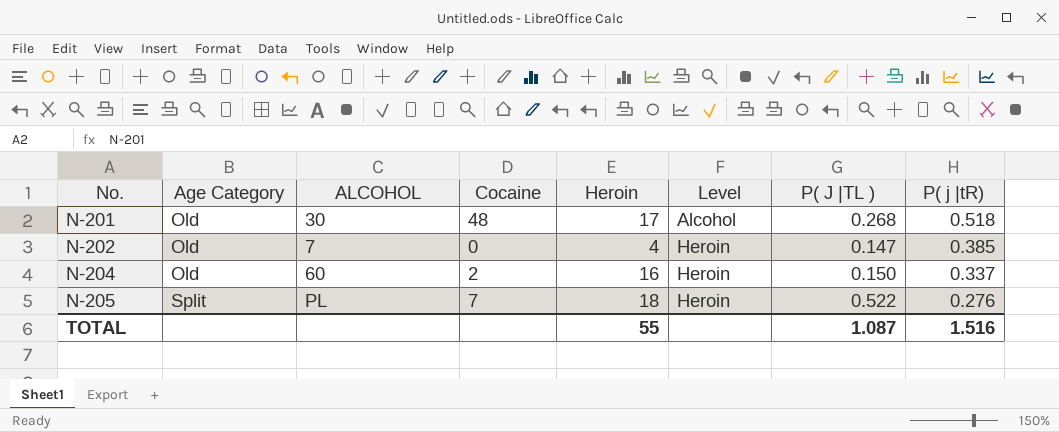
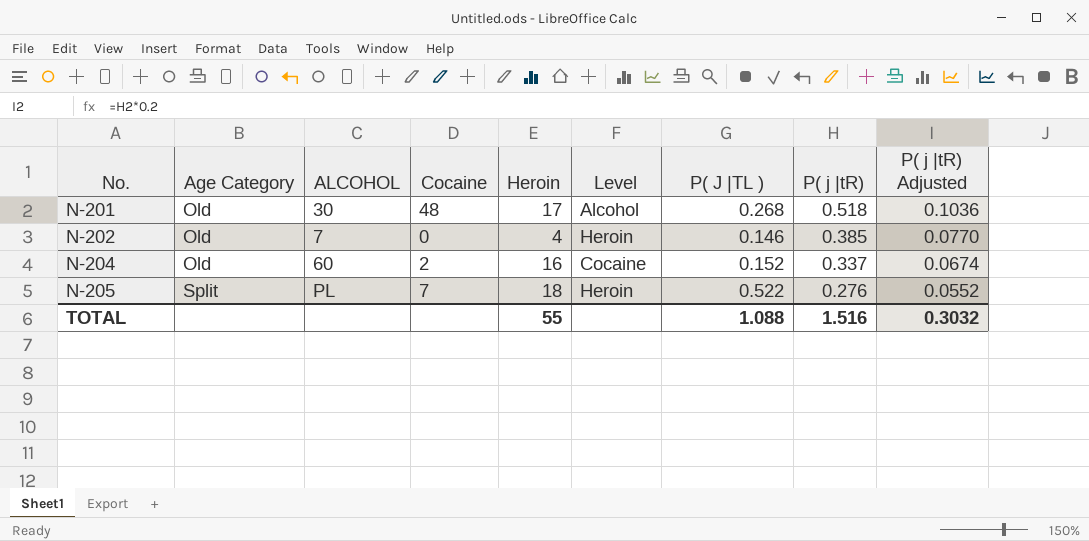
column P( j |tR) Adjusted | formula: none -> [P( j |tR)] * 0.2
N-202 | P( J |TL ): 0.147 -> 0.146
N-204 | Level: Heroin -> Cocaine
N-204 | P( J |TL ): 0.150 -> 0.152
TOTAL | P( J |TL ): 1.087 -> 1.088

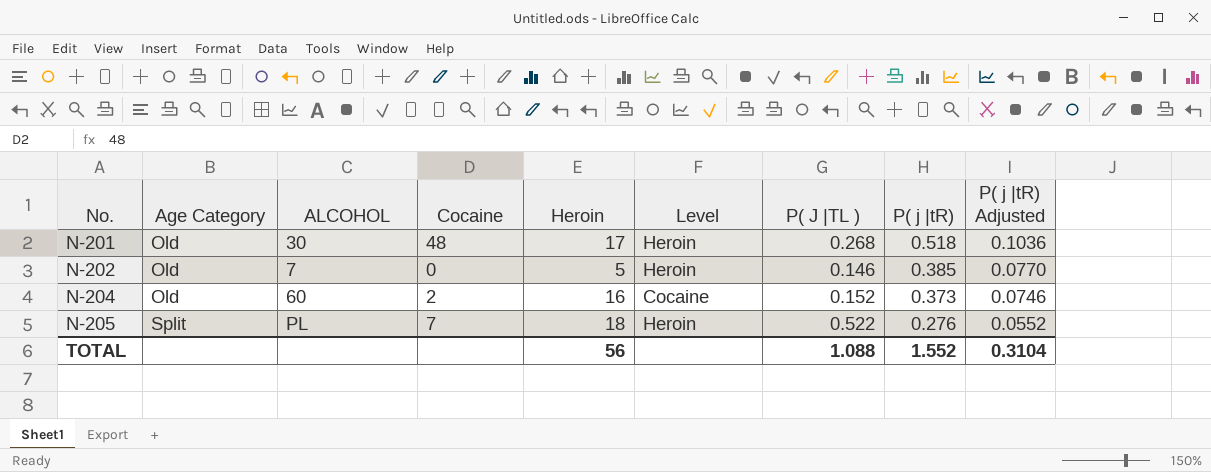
N-201 | Level: Alcohol -> Heroin
N-202 | Heroin: 4 -> 5
N-204 | P( j |tR): 0.337 -> 0.373
N-204 | P( j |tR) Adjusted: 0.0674 -> 0.0746
TOTAL | Heroin: 55 -> 56
TOTAL | P( j |tR): 1.516 -> 1.552
TOTAL | P( j |tR) Adjusted: 0.3032 -> 0.3104

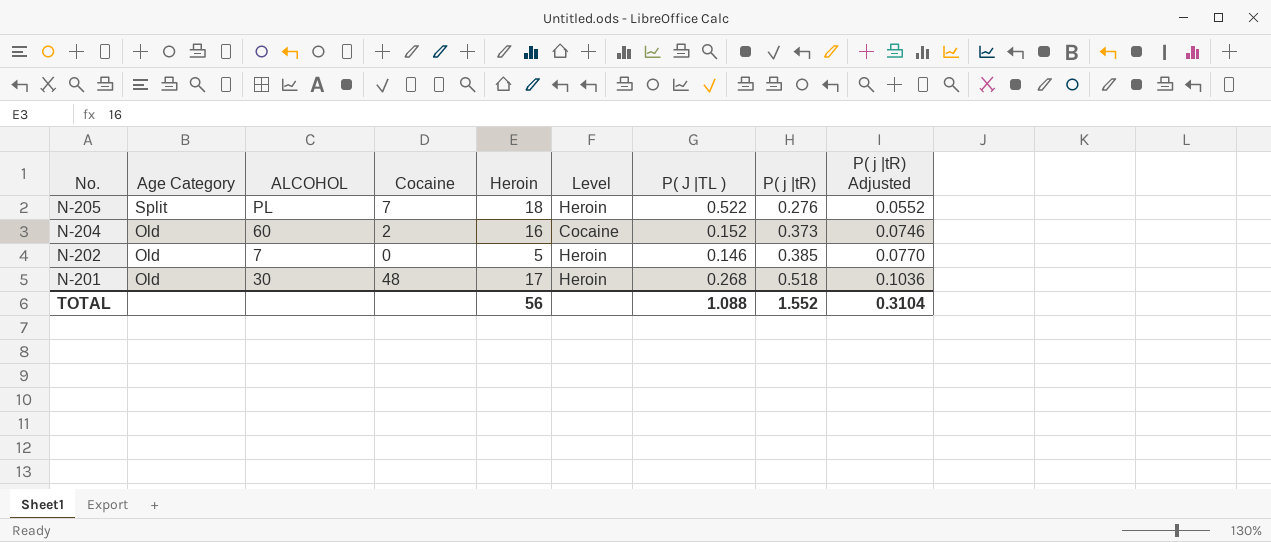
row order: No. ascending -> No. descending

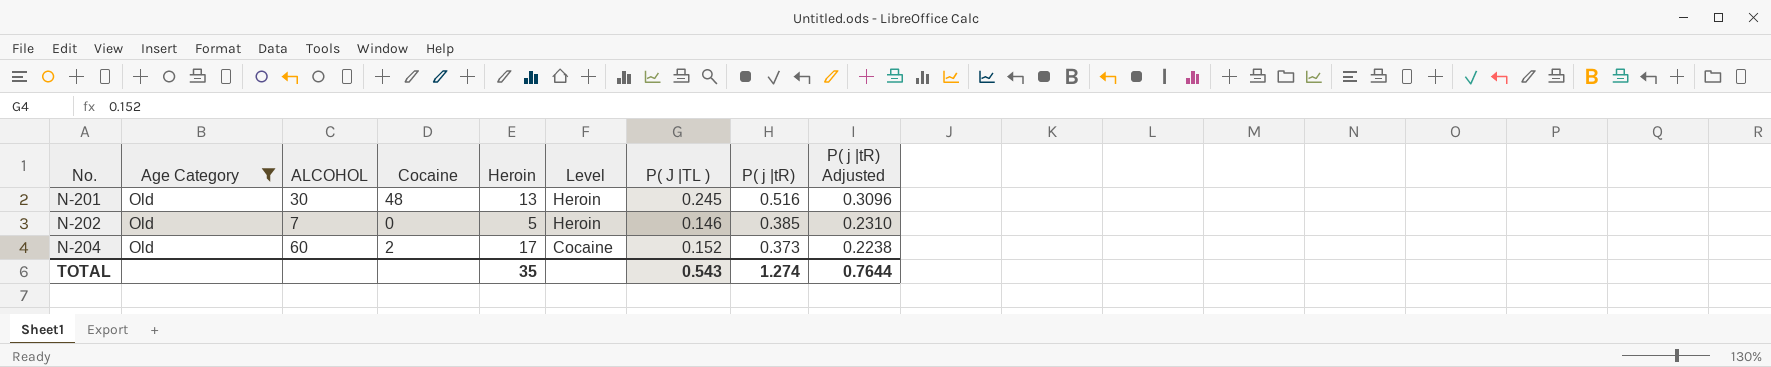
filter: none -> Age Category = Old
row order: No. descending -> No. ascending
column P( j |tR) Adjusted | formula: [P( j |tR)] * 0.2 -> [P( j |tR)] * 0.6
N-201 | Heroin: 17 -> 13
N-201 | P( J |TL ): 0.268 -> 0.245
N-201 | P( j |tR): 0.518 -> 0.516
N-204 | Heroin: 16 -> 17
TOTAL | Heroin: 56 -> 35
TOTAL | P( J |TL ): 1.088 -> 0.543
TOTAL | P( j |tR): 1.552 -> 1.274
TOTAL | P( j |tR) Adjusted: 0.3104 -> 0.7644

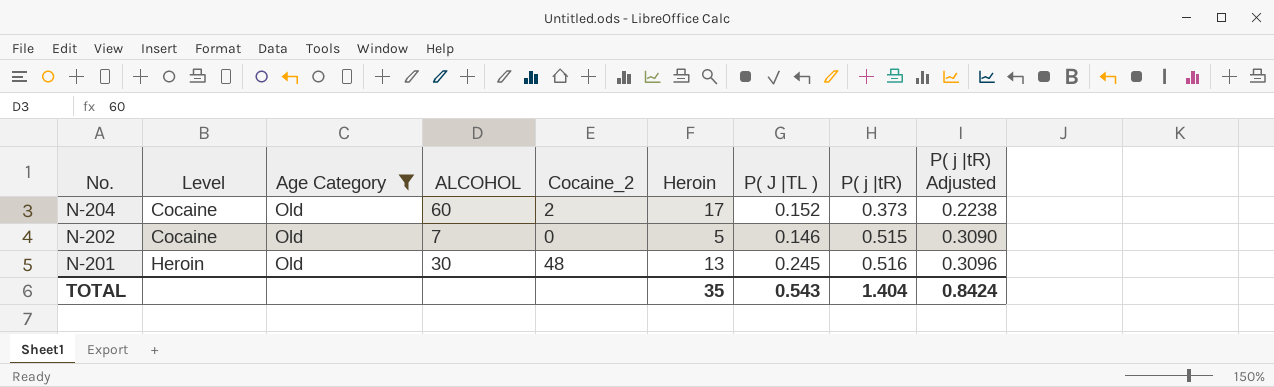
row order: No. ascending -> No. descending
column Level | position: 6 -> 2
column name: Cocaine -> Cocaine_2
N-202 | Level: Heroin -> Cocaine
N-202 | P( j |tR): 0.385 -> 0.515
N-202 | P( j |tR) Adjusted: 0.2310 -> 0.3090
TOTAL | P( j |tR): 1.274 -> 1.404
TOTAL | P( j |tR) Adjusted: 0.7644 -> 0.8424

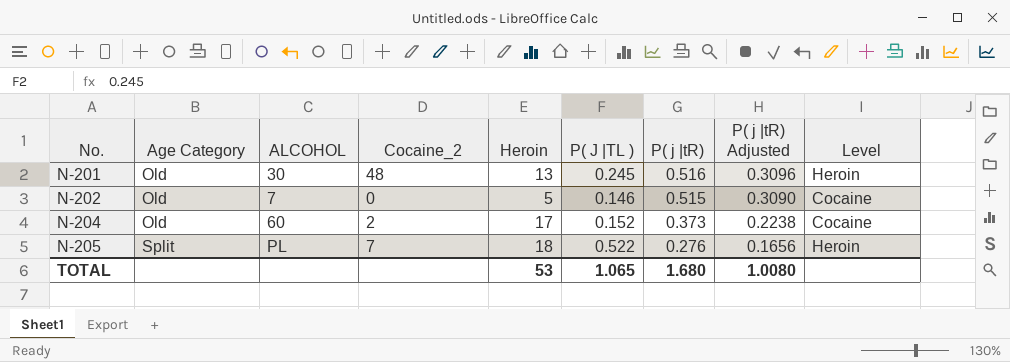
filter: Age Category = Old -> none
row order: No. descending -> No. ascending
column Level | position: 2 -> 9
TOTAL | Heroin: 35 -> 53
TOTAL | P( J |TL ): 0.543 -> 1.065
TOTAL | P( j |tR): 1.404 -> 1.680
TOTAL | P( j |tR) Adjusted: 0.8424 -> 1.0080

